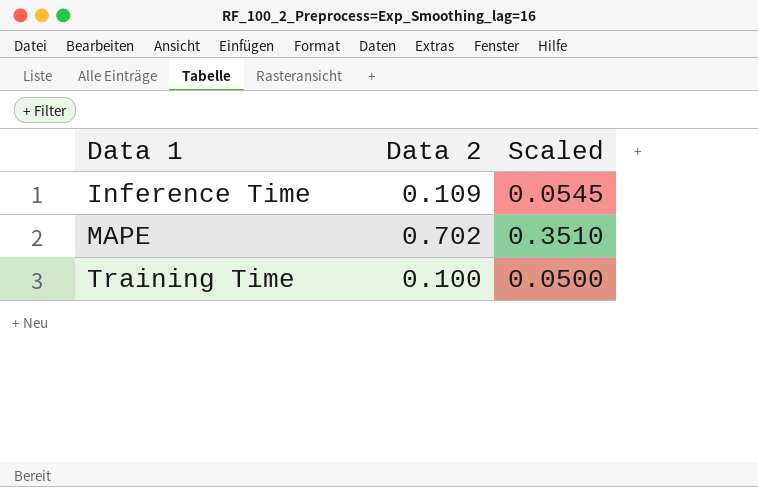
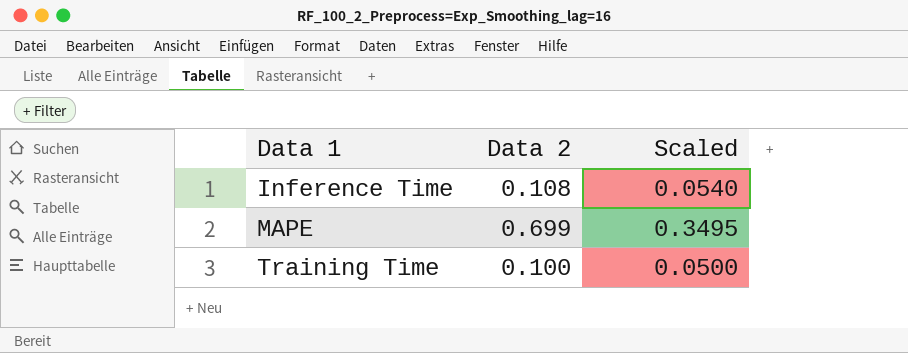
Inference Time | Data 2: 0.109 -> 0.108
Inference Time | Scaled: 0.0545 -> 0.0540
MAPE | Data 2: 0.702 -> 0.699
MAPE | Scaled: 0.3510 -> 0.3495

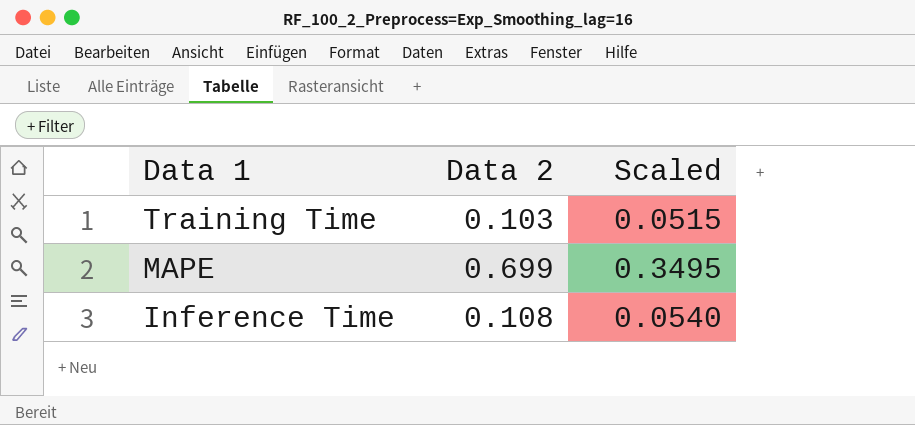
row order: Data 1 ascending -> Data 1 descending
Training Time | Data 2: 0.100 -> 0.103
Training Time | Scaled: 0.0500 -> 0.0515

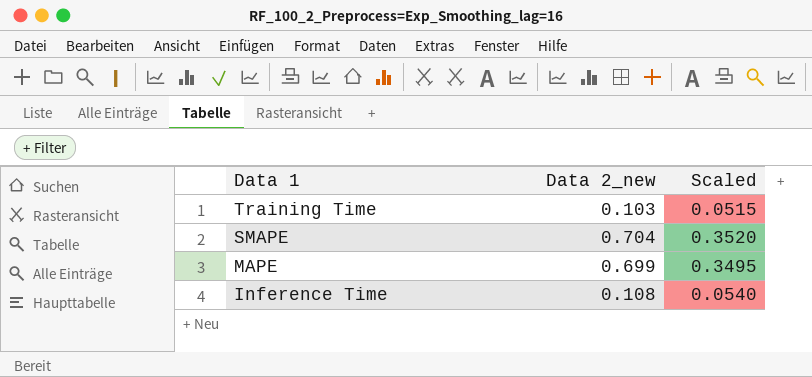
column name: Data 2 -> Data 2_new
row SMAPE: none -> 0.704 | 0.3520

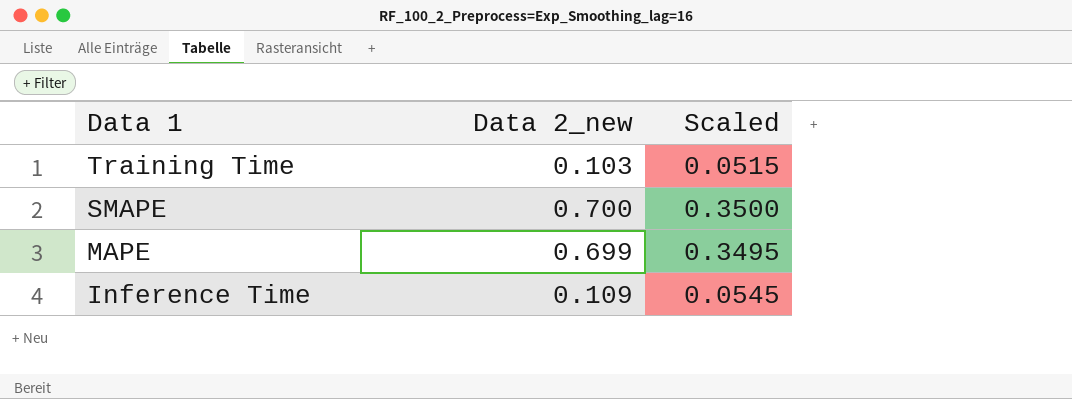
SMAPE | Data 2_new: 0.704 -> 0.700
SMAPE | Scaled: 0.3520 -> 0.3500
Inference Time | Data 2_new: 0.108 -> 0.109
Inference Time | Scaled: 0.0540 -> 0.0545

